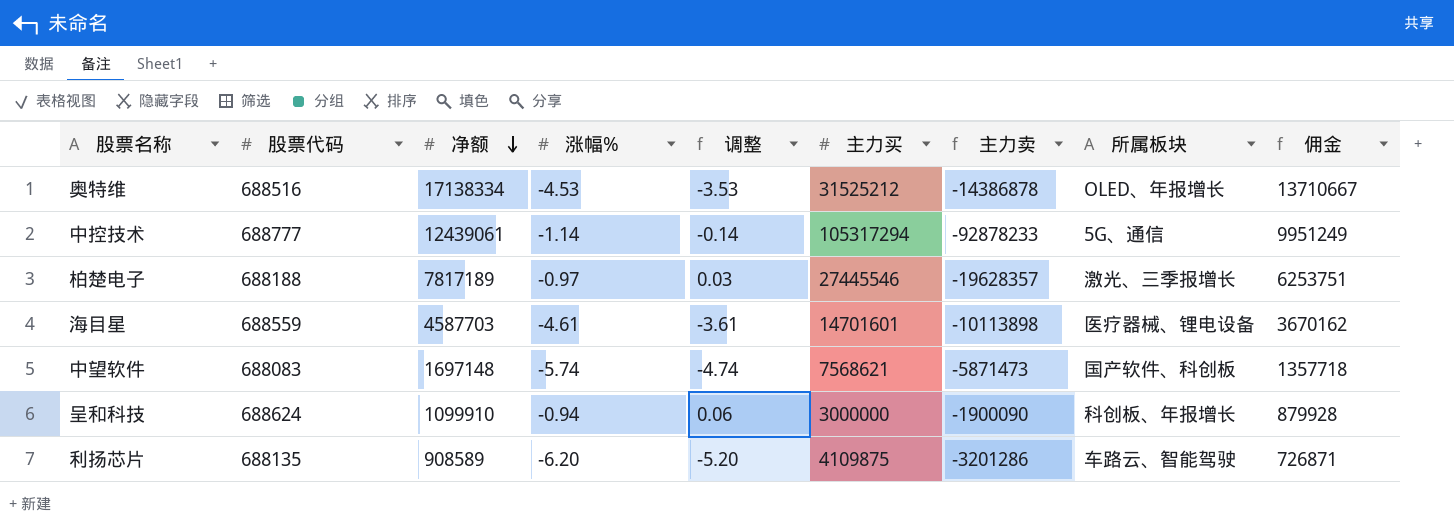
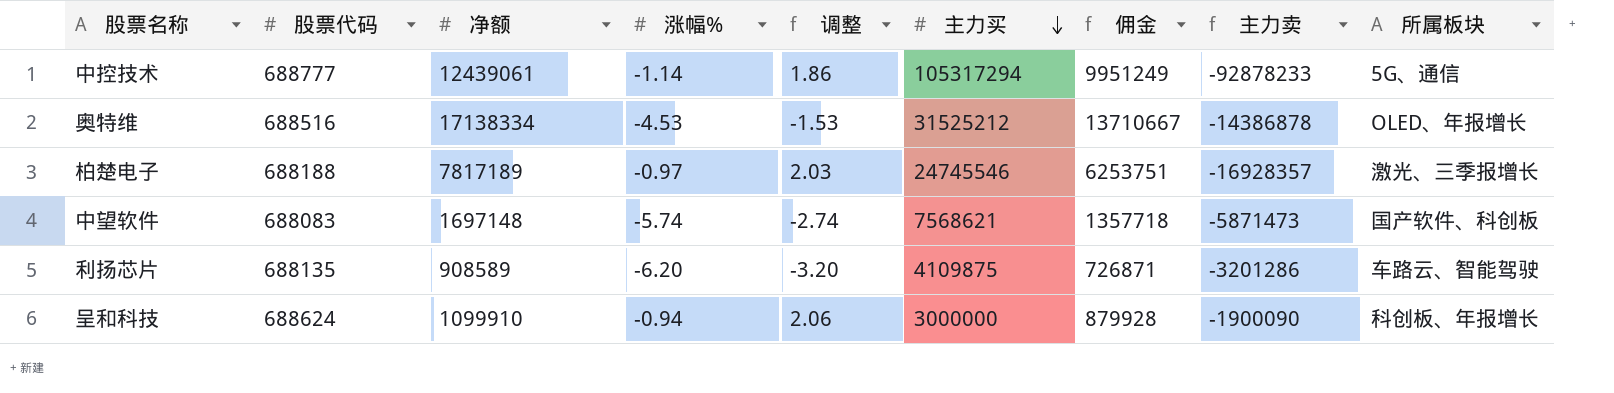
row order: 净额 descending -> 主力买 descending
column 调整 | formula: [涨幅%] + 1 -> [涨幅%] + 3
column 佣金 | position: 9 -> 7
row 海目星: 688559 | 4587703 | -4.61 | -3.61 | 14701601 | -10113898 | 医疗器械、锂电设备 | 3670162 -> none
柏楚电子 | 主力买: 27445546 -> 24745546
柏楚电子 | 主力卖: -19628357 -> -16928357

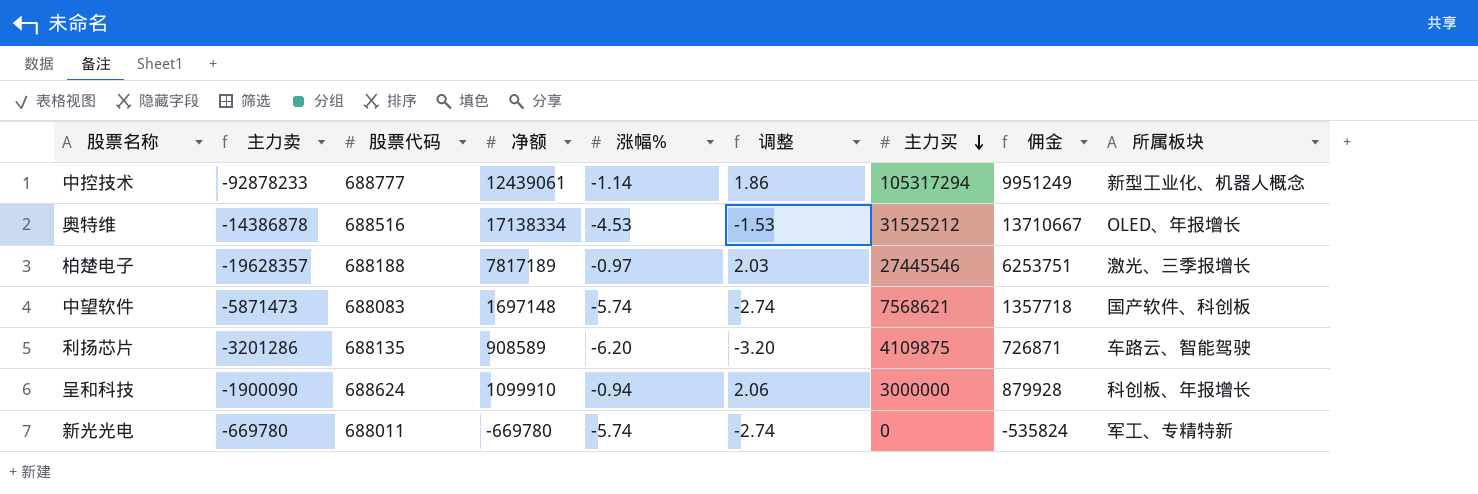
column 主力卖 | position: 8 -> 2
中控技术 | 所属板块: 5G、通信 -> 新型工业化、机器人概念
柏楚电子 | 主力卖: -16928357 -> -19628357
柏楚电子 | 主力买: 24745546 -> 27445546
row 新光光电: none -> -669780 | 688011 | -669780 | -5.74 | -2.74 | 0 | -535824 | 军工、专精特新

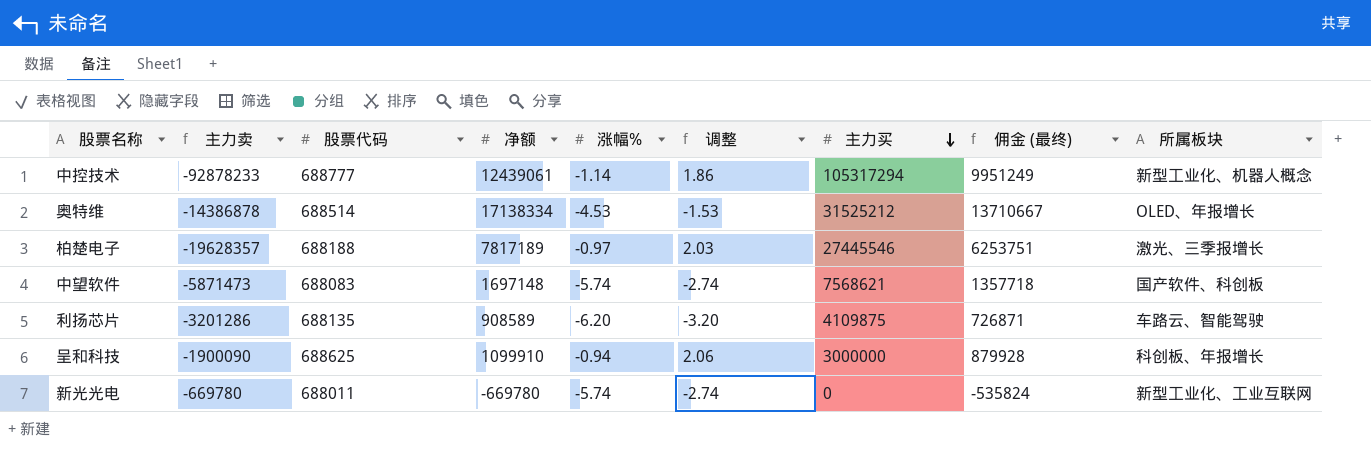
column name: 佣金 -> 佣金 (最终)
奥特维 | 股票代码: 688516 -> 688514
呈和科技 | 股票代码: 688624 -> 688625
新光光电 | 所属板块: 军工、专精特新 -> 新型工业化、工业互联网

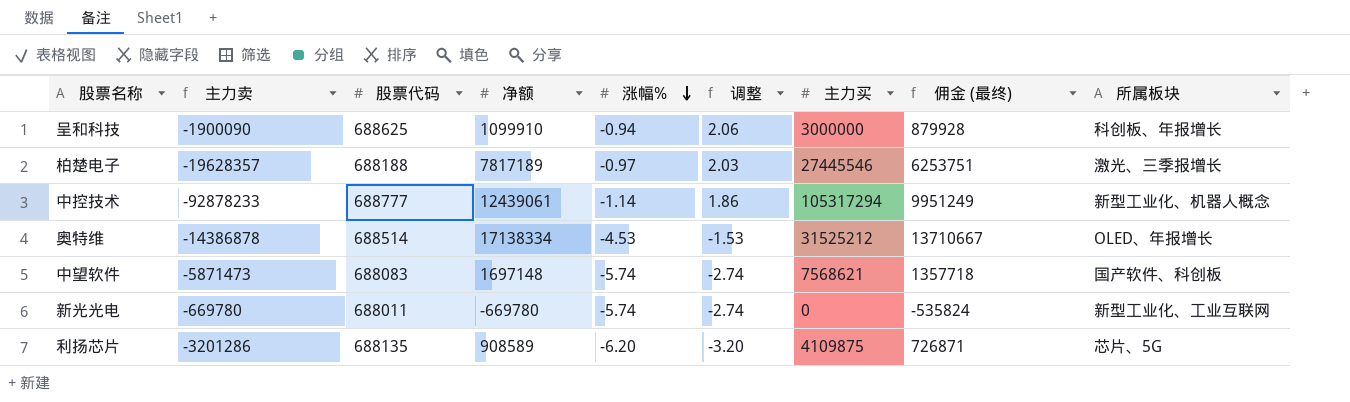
row order: 主力买 descending -> 涨幅% descending
利扬芯片 | 所属板块: 车路云、智能驾驶 -> 芯片、5G

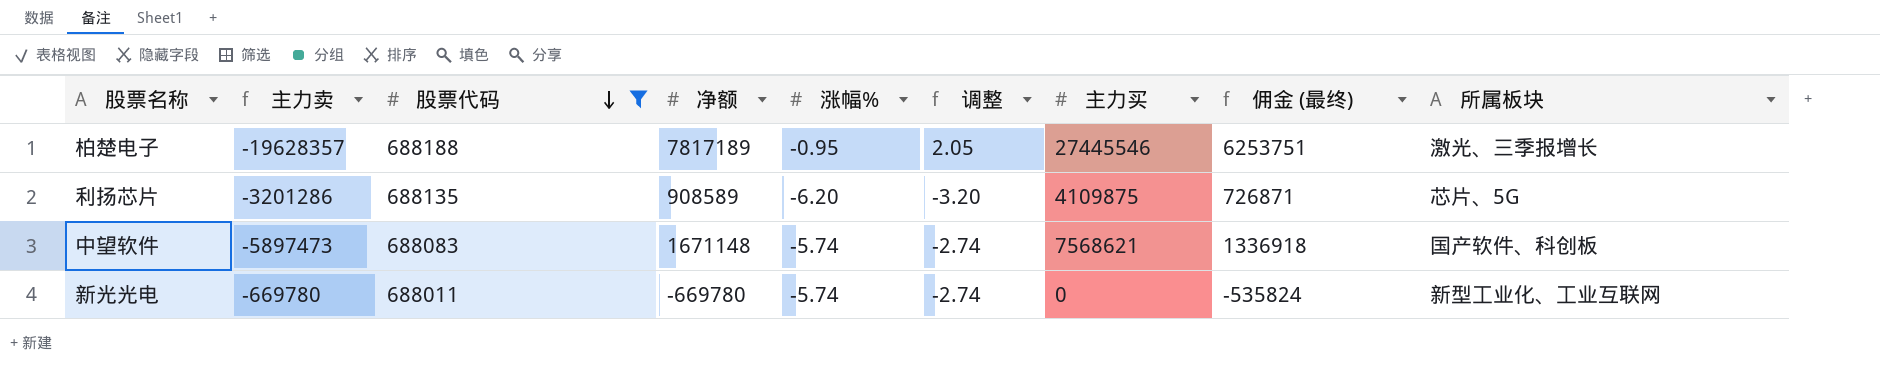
filter: none -> 股票代码 <= 688188
row order: 涨幅% descending -> 股票代码 descending
柏楚电子 | 涨幅%: -0.97 -> -0.95
柏楚电子 | 调整: 2.03 -> 2.05
中望软件 | 主力卖: -5871473 -> -5897473
中望软件 | 净额: 1697148 -> 1671148
中望软件 | 佣金 (最终): 1357718 -> 1336918

